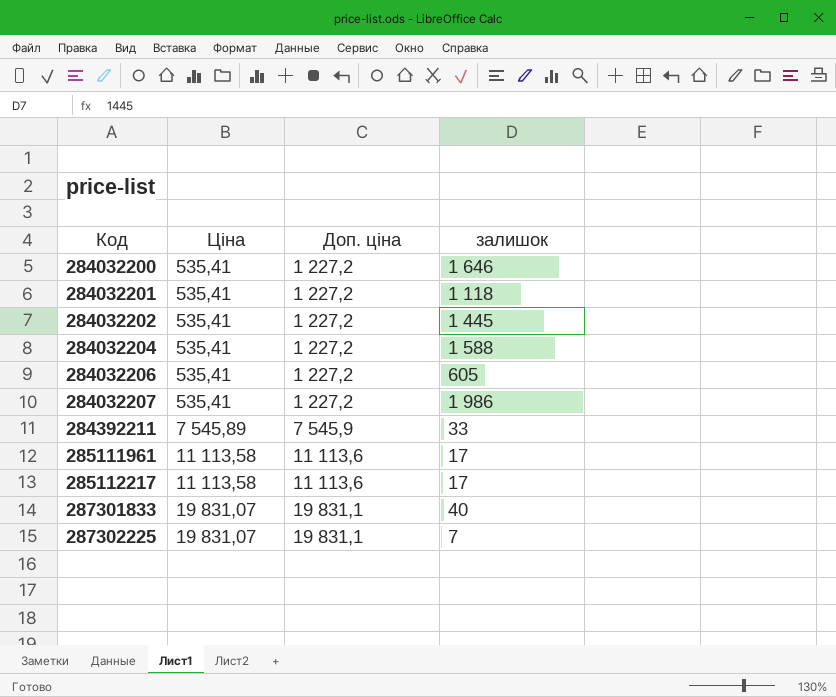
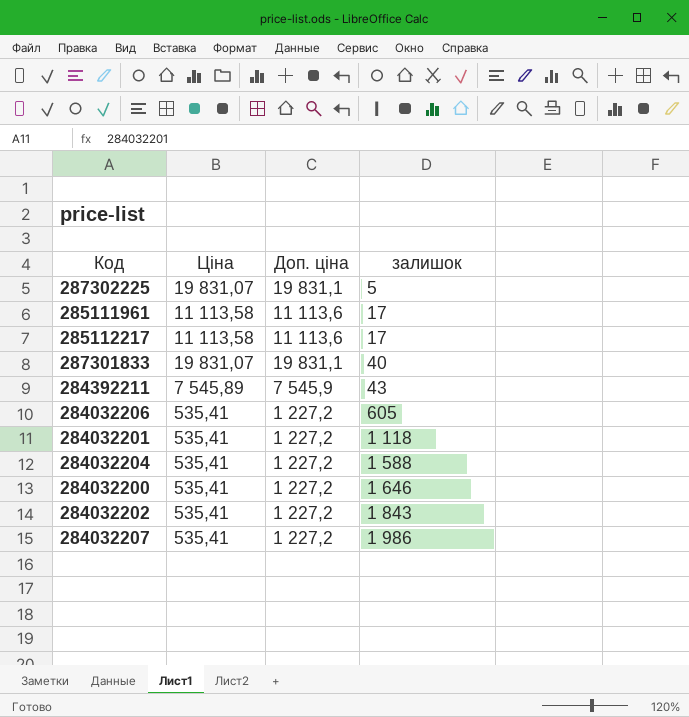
row order: Код ascending -> залишок ascending
287302225 | залишок: 7 -> 5
284392211 | залишок: 33 -> 43
284032202 | залишок: 1 445 -> 1 843

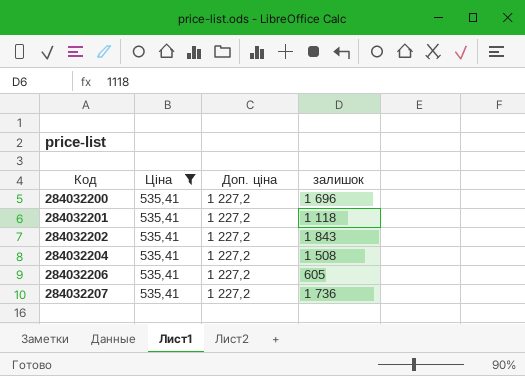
filter: none -> Ціна = 535,41
row order: залишок ascending -> Код ascending
284032200 | залишок: 1 646 -> 1 696
284032204 | залишок: 1 588 -> 1 508
284032207 | залишок: 1 986 -> 1 736

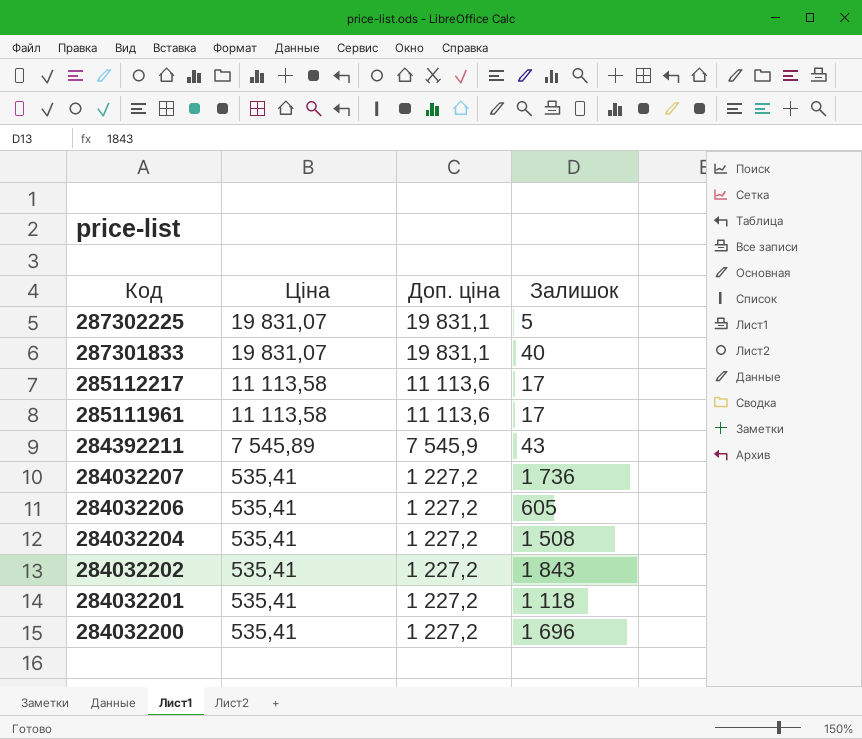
filter: Ціна = 535,41 -> none
row order: Код ascending -> Код descending
column name: залишок -> Залишок

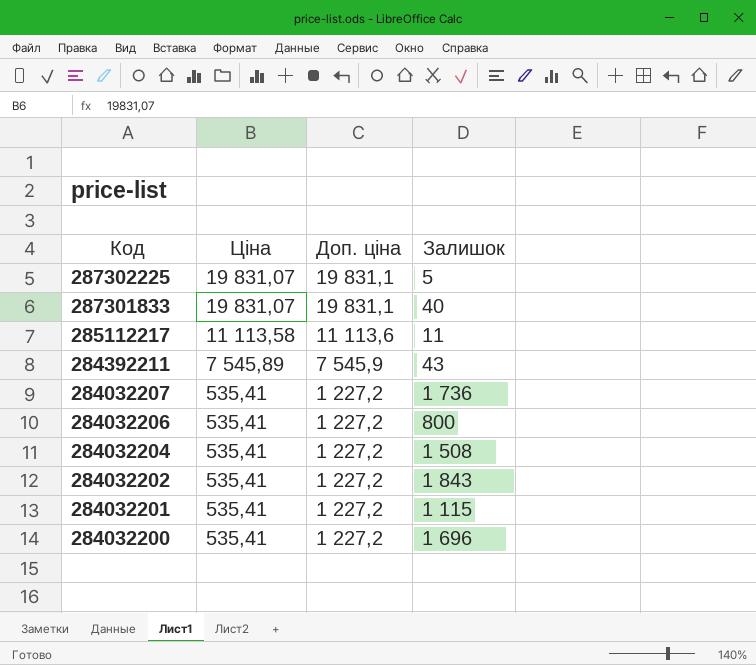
row 285111961: 11 113,58 | 11 113,6 | 17 -> none
285112217 | Залишок: 17 -> 11
284032206 | Залишок: 605 -> 800
284032201 | Залишок: 1 118 -> 1 115

